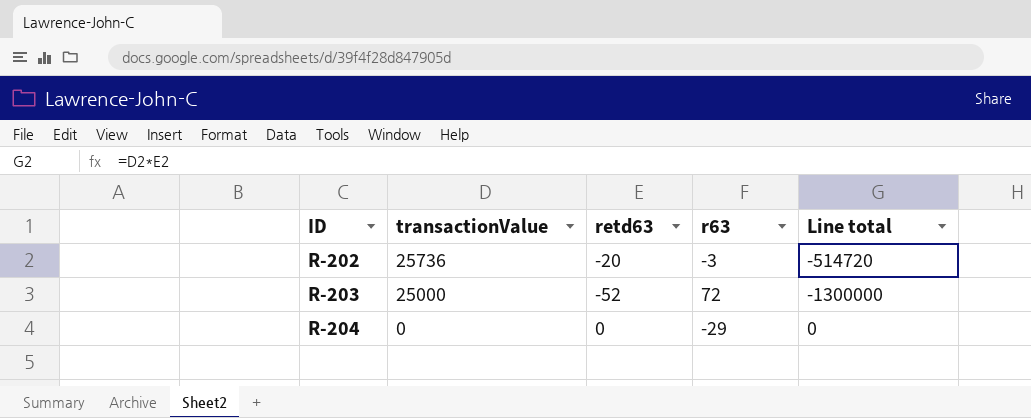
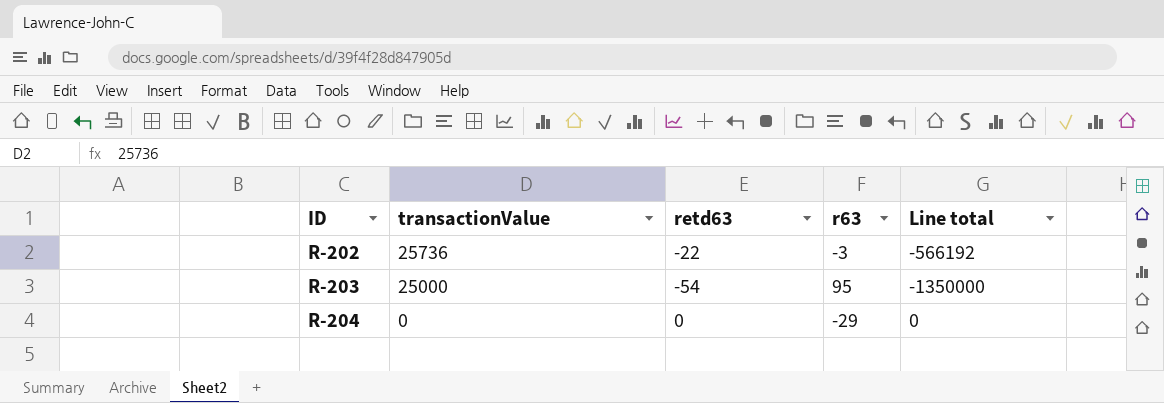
R-202 | retd63: -20 -> -22
R-202 | Line total: -514720 -> -566192
R-203 | retd63: -52 -> -54
R-203 | r63: 72 -> 95
R-203 | Line total: -1300000 -> -1350000

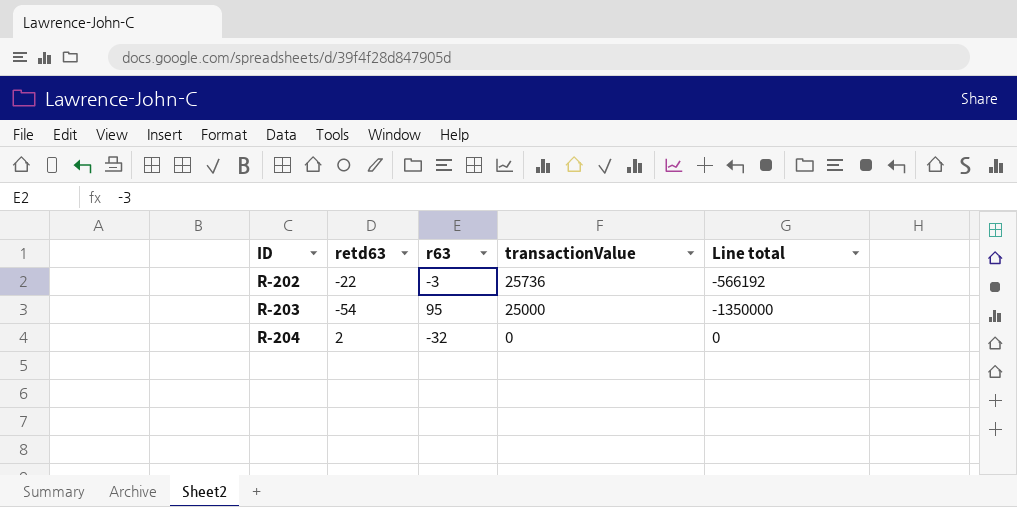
column transactionValue | position: 2 -> 4
R-204 | retd63: 0 -> 2
R-204 | r63: -29 -> -32

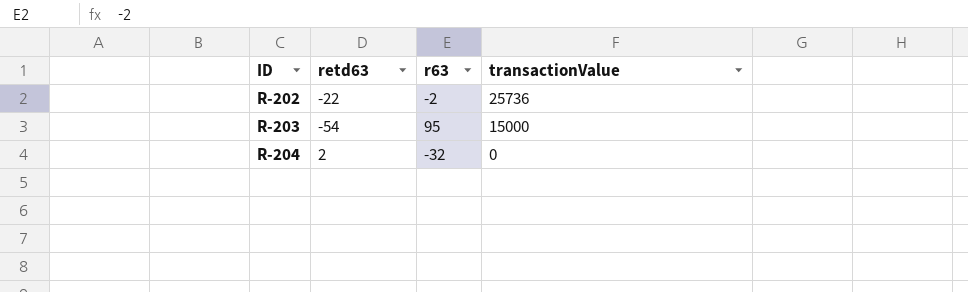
column Line total | formula: [retd63] * [transactionValue] -> none
R-202 | r63: -3 -> -2
R-203 | transactionValue: 25000 -> 15000

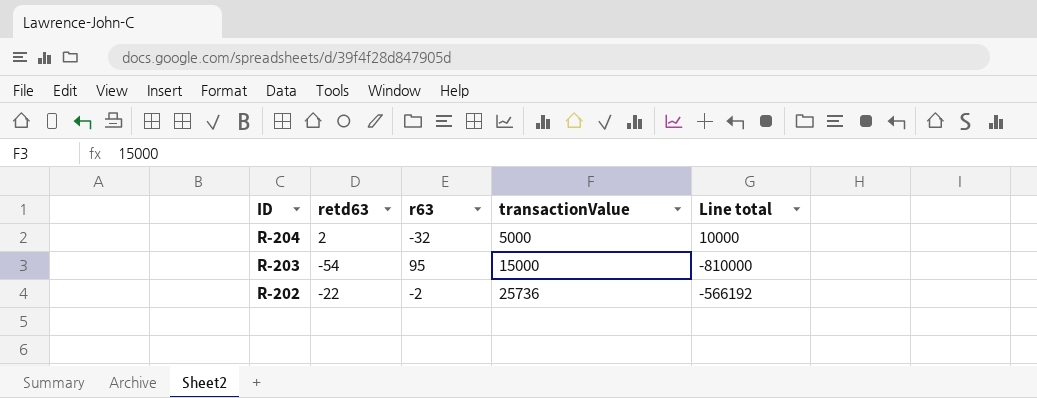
row order: ID ascending -> ID descending
column Line total | formula: none -> [retd63] * [transactionValue]
R-204 | transactionValue: 0 -> 5000

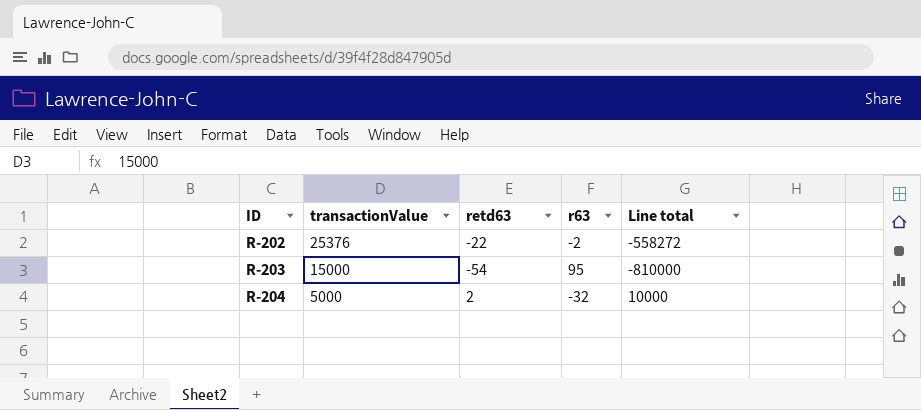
row order: ID descending -> ID ascending
column transactionValue | position: 4 -> 2
R-202 | transactionValue: 25736 -> 25376
R-202 | Line total: -566192 -> -558272

